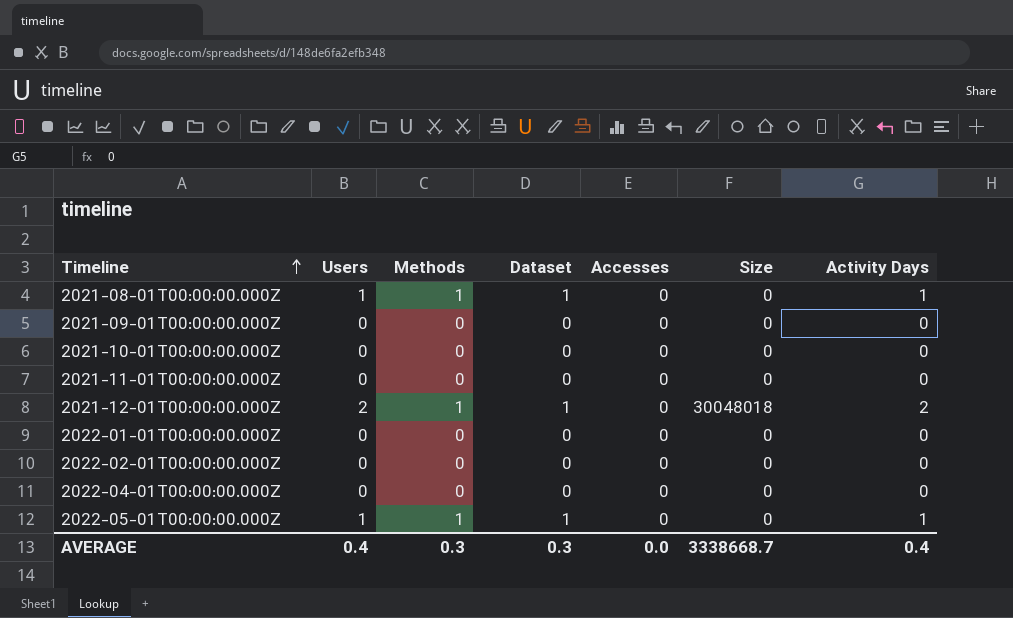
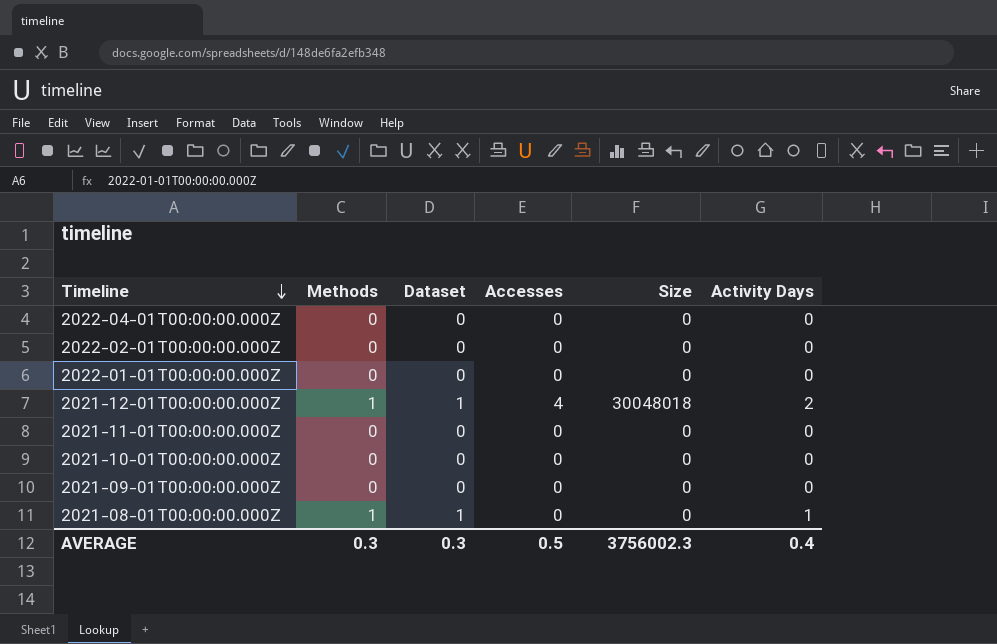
row order: Timeline ascending -> Timeline descending
column Users | position: 2 -> none
row 2022-05-01T00:00:00.000Z: 1 | 1 | 1 | 0 | 0 | 1 -> none
2021-12-01T00:00:00.000Z | Accesses: 0 -> 4
AVERAGE | Accesses: 0.0 -> 0.5
AVERAGE | Size: 3338668.7 -> 3756002.3

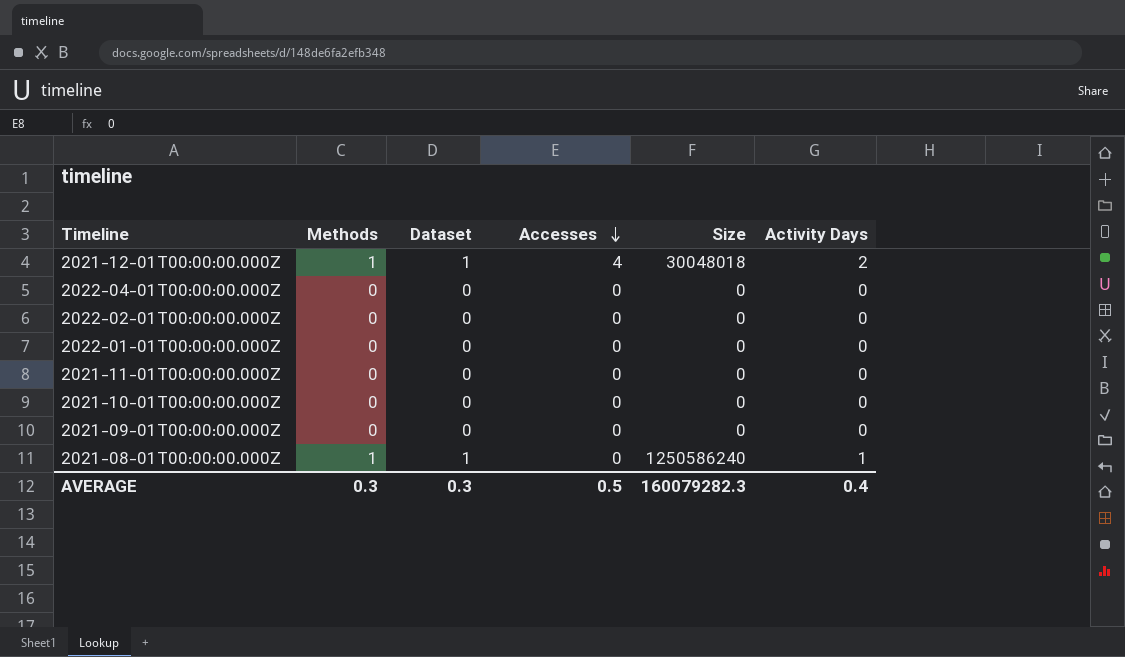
row order: Timeline descending -> Accesses descending
2021-08-01T00:00:00.000Z | Size: 0 -> 1250586240
AVERAGE | Size: 3756002.3 -> 160079282.3

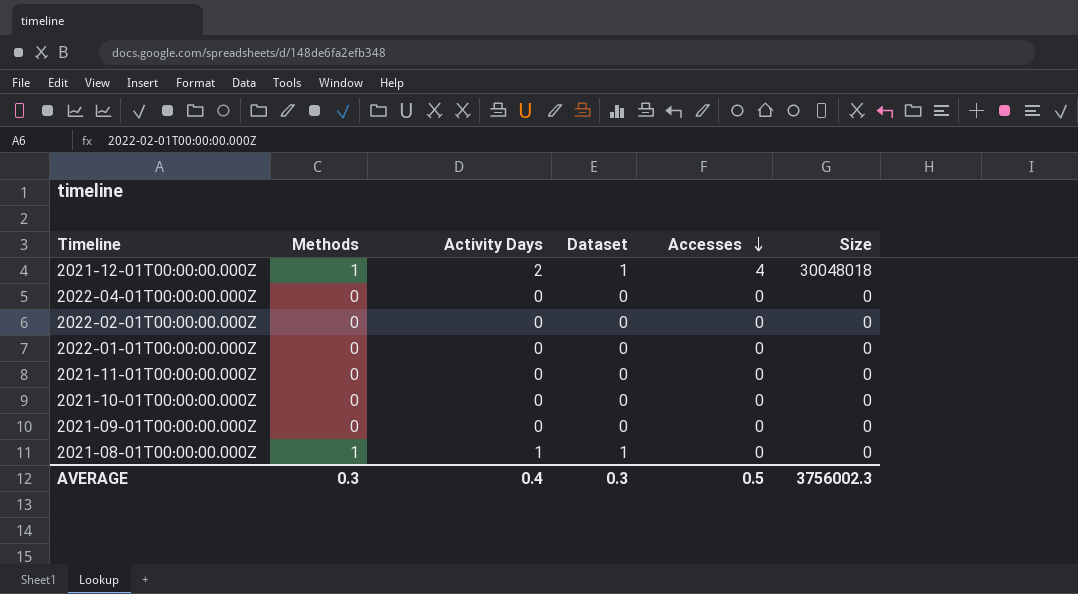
column Activity Days | position: 6 -> 3
2021-08-01T00:00:00.000Z | Size: 1250586240 -> 0
AVERAGE | Size: 160079282.3 -> 3756002.3

